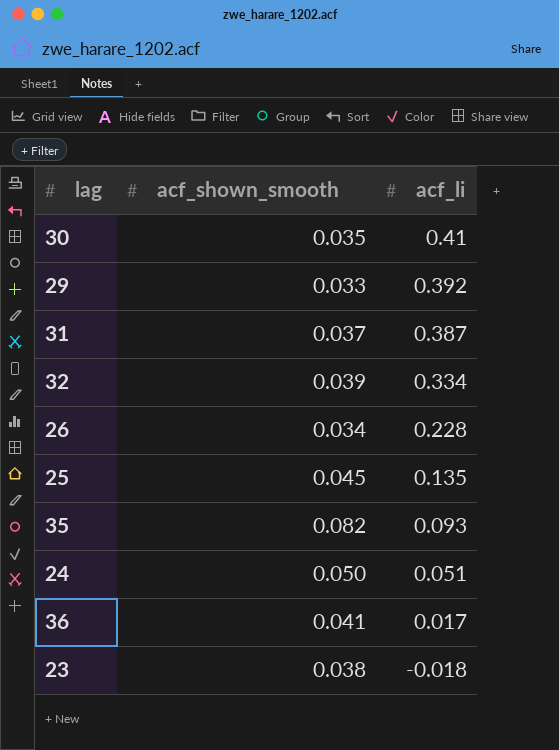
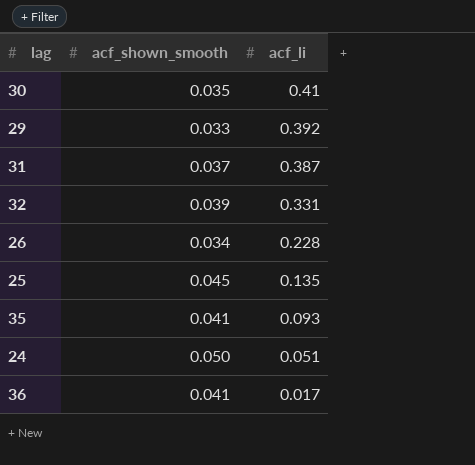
row 23: 0.038 | -0.018 -> none
32 | acf_li: 0.334 -> 0.331
35 | acf_shown_smooth: 0.082 -> 0.041

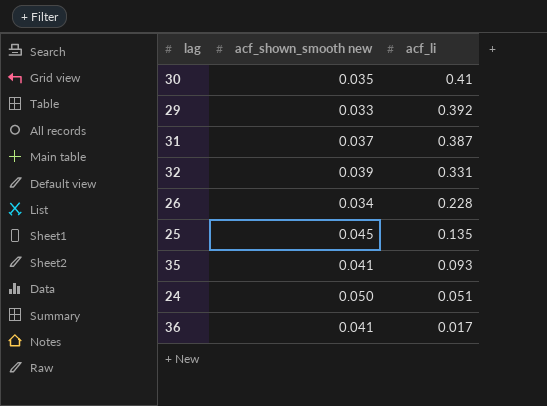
column name: acf_shown_smooth -> acf_shown_smooth new

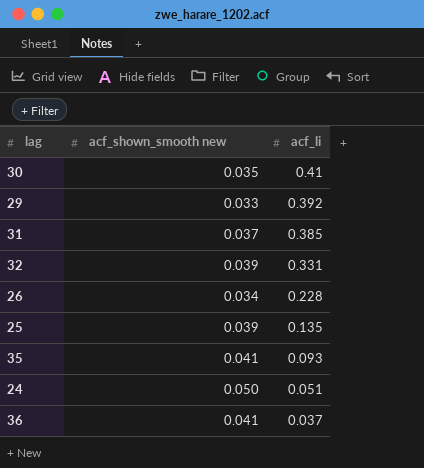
31 | acf_li: 0.387 -> 0.385
25 | acf_shown_smooth new: 0.045 -> 0.039
36 | acf_li: 0.017 -> 0.037

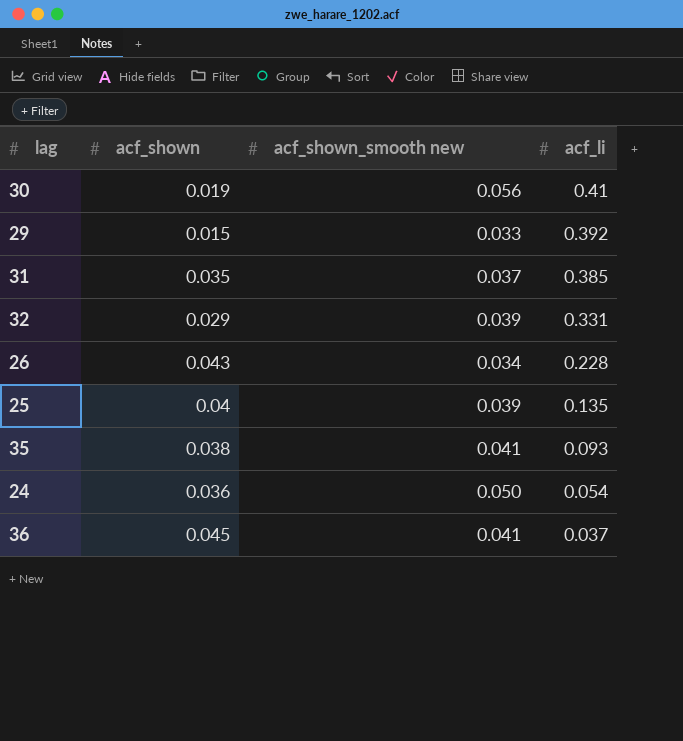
column acf_shown | position: none -> 2
30 | acf_shown_smooth new: 0.035 -> 0.056
24 | acf_li: 0.051 -> 0.054

